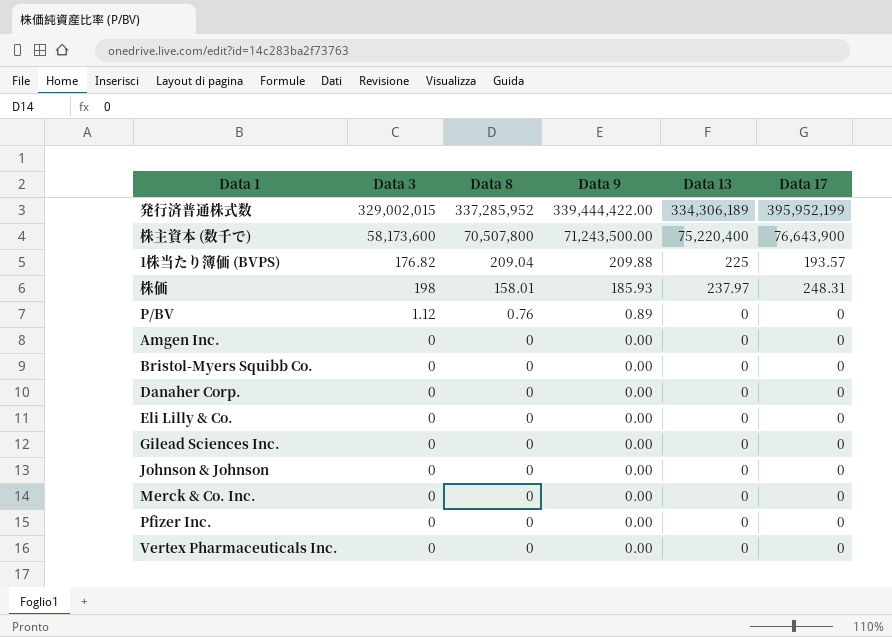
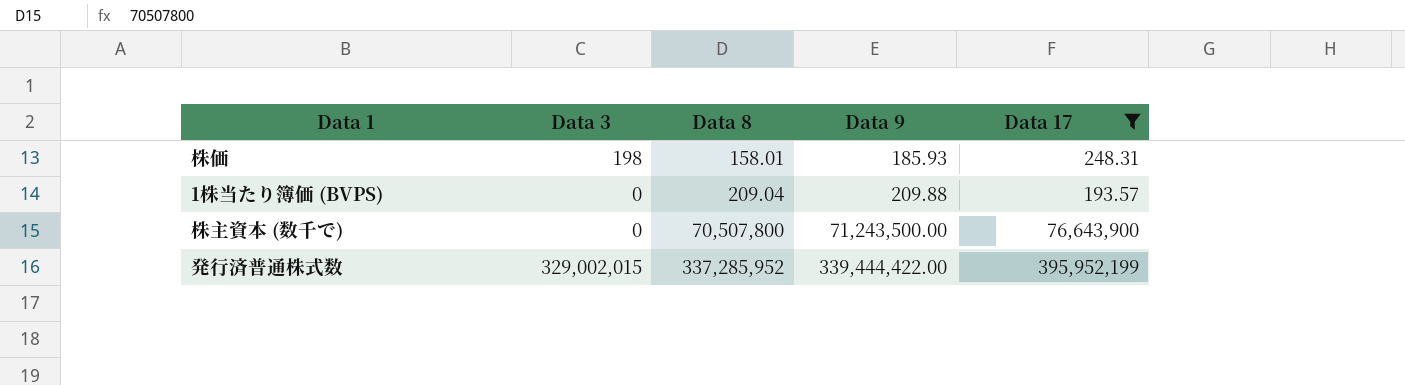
filter: none -> Data 17 != 0
row order: Data 8 descending -> Data 8 ascending
column Data 13 | position: 5 -> none
1株当たり簿価 (BVPS) | Data 3: 176.82 -> 0
株主資本 (数千で) | Data 3: 58,173,600 -> 0

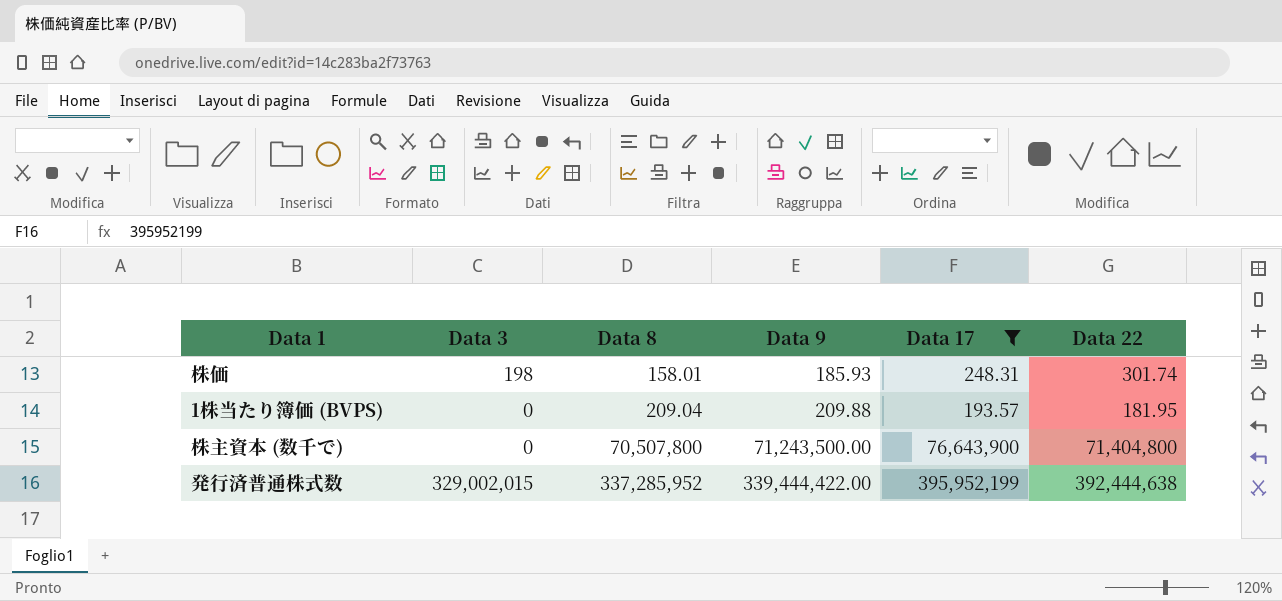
column Data 22 | position: none -> 6

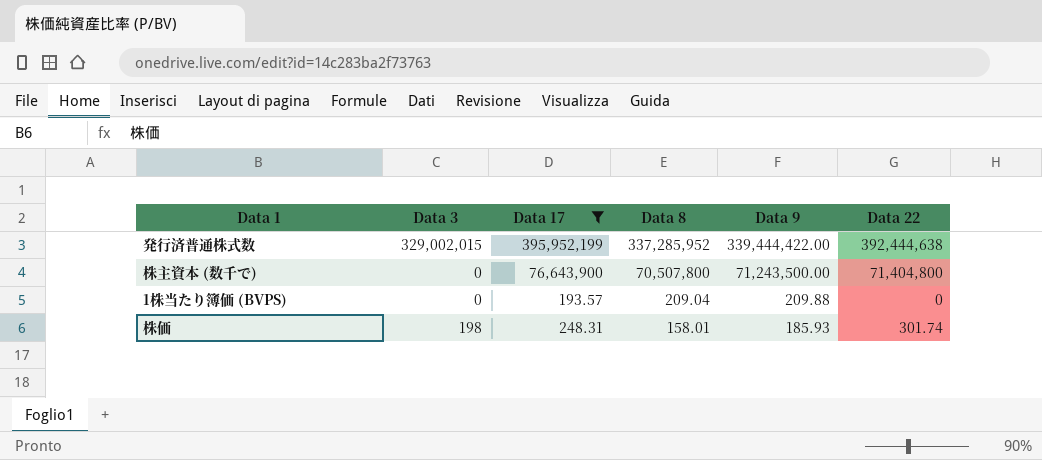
row order: Data 8 ascending -> Data 8 descending
column Data 17 | position: 5 -> 3
1株当たり簿価 (BVPS) | Data 22: 181.95 -> 0

